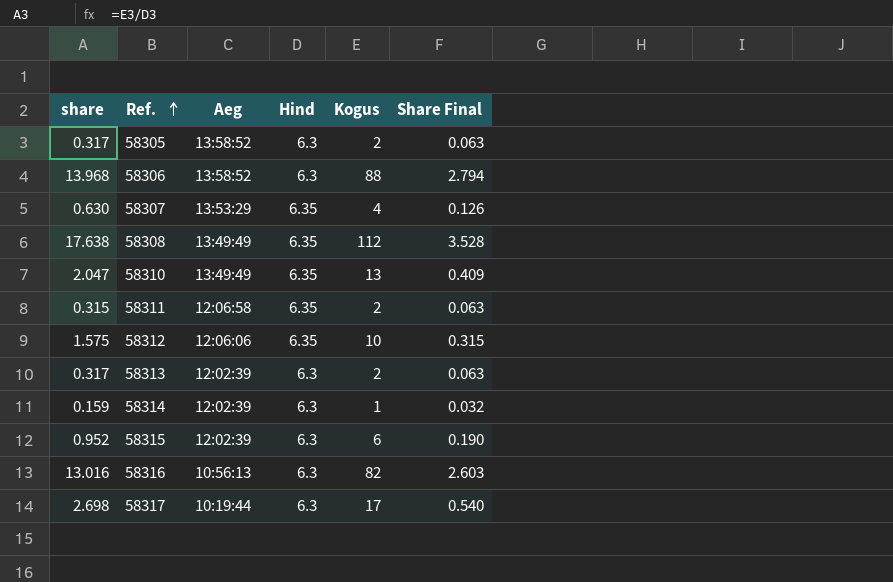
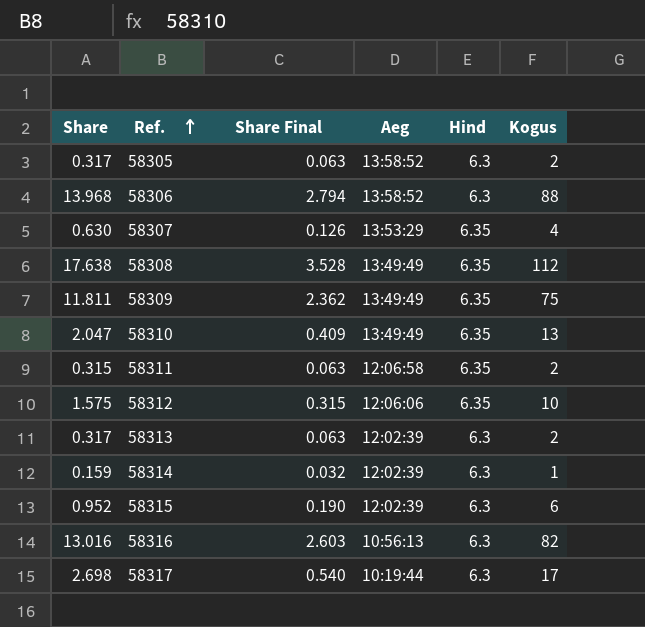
column name: share -> Share
column Share Final | position: 6 -> 3
row 58309: none -> 11.811 | 2.362 | 13:49:49 | 6.35 | 75

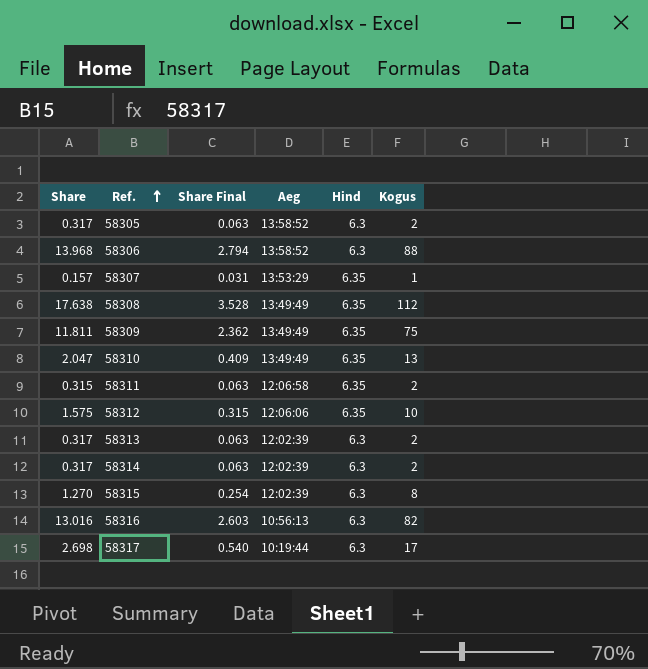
58307 | Share: 0.630 -> 0.157
58307 | Share Final: 0.126 -> 0.031
58307 | Kogus: 4 -> 1
58314 | Share: 0.159 -> 0.317
58314 | Share Final: 0.032 -> 0.063
58314 | Kogus: 1 -> 2
58315 | Share: 0.952 -> 1.270
58315 | Share Final: 0.190 -> 0.254
58315 | Kogus: 6 -> 8

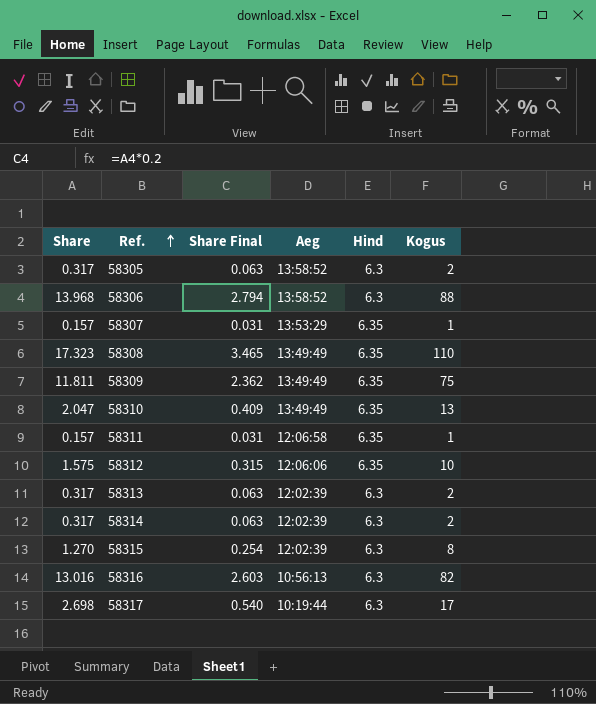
58308 | Share: 17.638 -> 17.323
58308 | Share Final: 3.528 -> 3.465
58308 | Kogus: 112 -> 110
58311 | Share: 0.315 -> 0.157
58311 | Share Final: 0.063 -> 0.031
58311 | Kogus: 2 -> 1

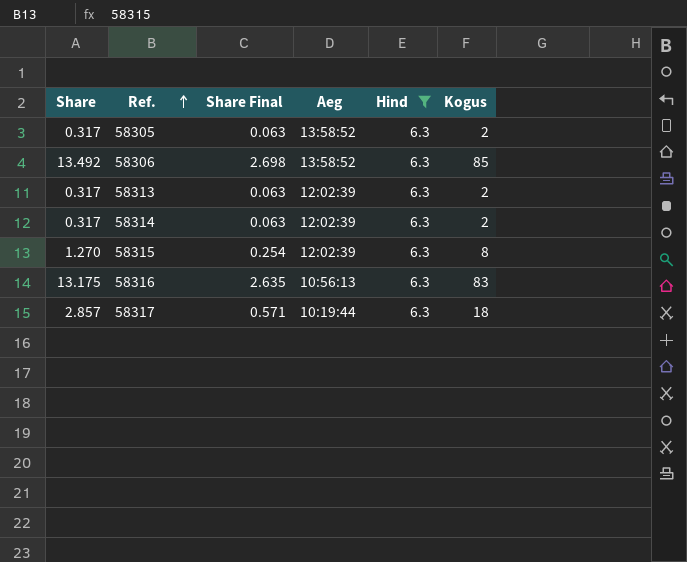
filter: none -> Hind = 6.3
58306 | Share: 13.968 -> 13.492
58306 | Share Final: 2.794 -> 2.698
58306 | Kogus: 88 -> 85
58316 | Share: 13.016 -> 13.175
58316 | Share Final: 2.603 -> 2.635
58316 | Kogus: 82 -> 83
58317 | Share: 2.698 -> 2.857
58317 | Share Final: 0.540 -> 0.571
58317 | Kogus: 17 -> 18

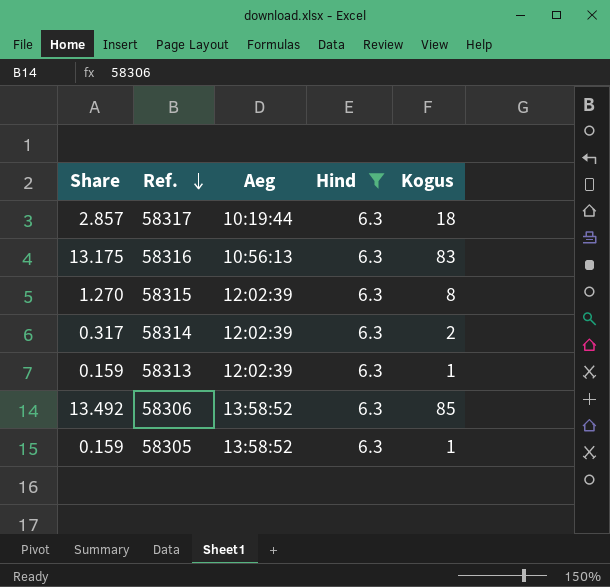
row order: Ref. ascending -> Ref. descending
column Share Final | formula: [Share] * 0.2 -> none
58313 | Share: 0.317 -> 0.159
58313 | Kogus: 2 -> 1
58305 | Share: 0.317 -> 0.159
58305 | Kogus: 2 -> 1

